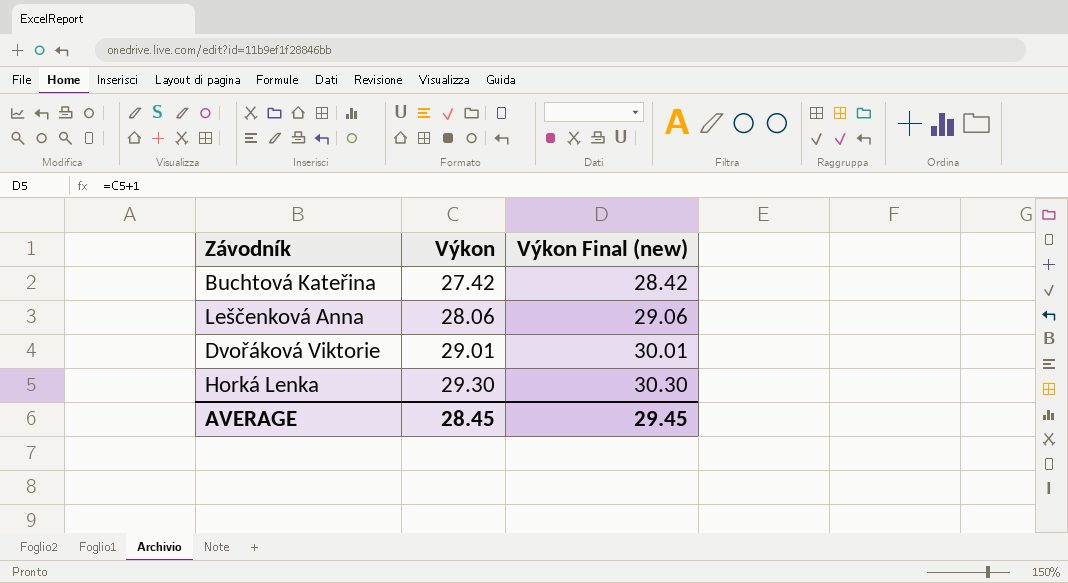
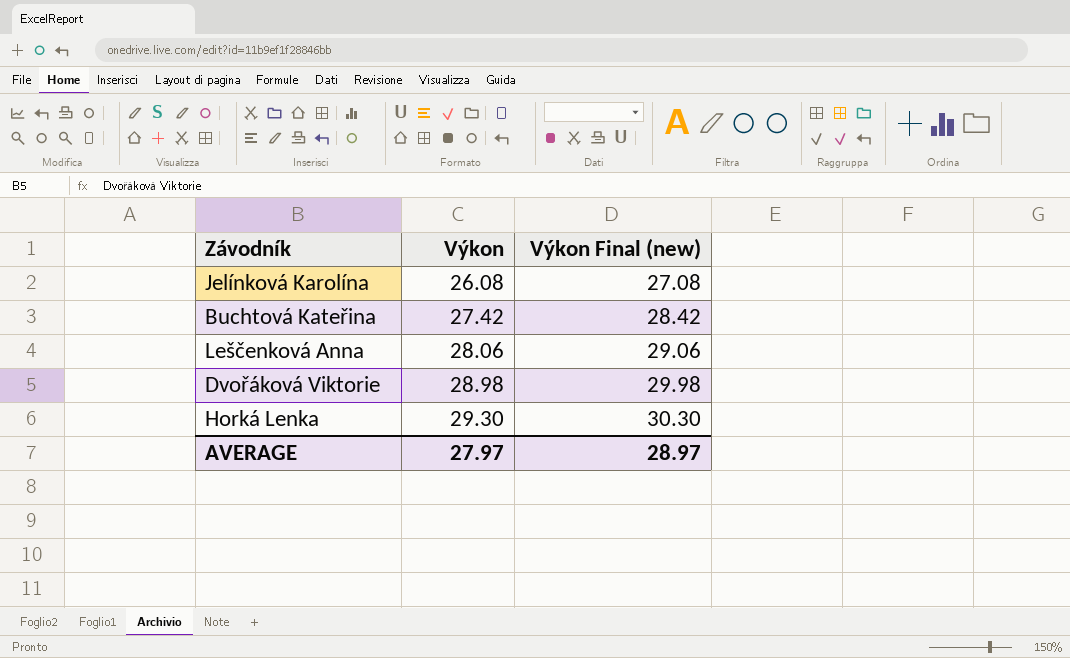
row Jelínková Karolína: none -> 26.08 | 27.08
Dvořáková Viktorie | Výkon: 29.01 -> 28.98
Dvořáková Viktorie | Výkon Final (new): 30.01 -> 29.98
AVERAGE | Výkon: 28.45 -> 27.97
AVERAGE | Výkon Final (new): 29.45 -> 28.97

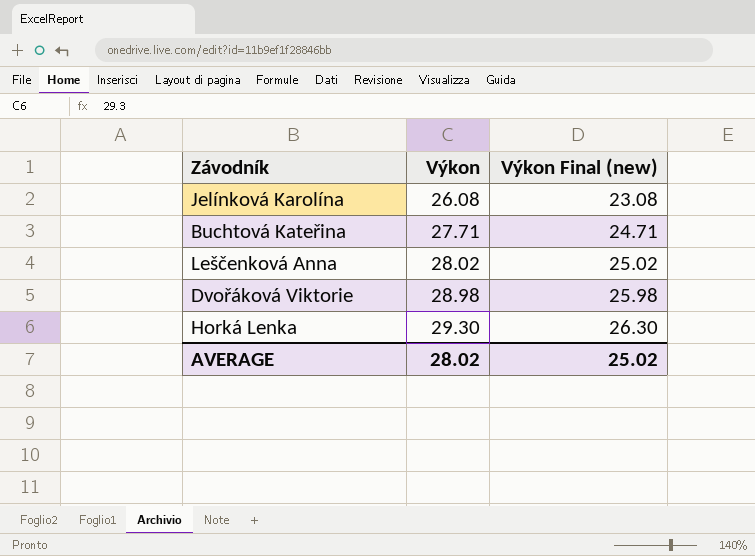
column Výkon Final (new) | formula: [Výkon] + 1 -> [Výkon] - 3
Buchtová Kateřina | Výkon: 27.42 -> 27.71
Leščenková Anna | Výkon: 28.06 -> 28.02
AVERAGE | Výkon: 27.97 -> 28.02
AVERAGE | Výkon Final (new): 28.97 -> 25.02

